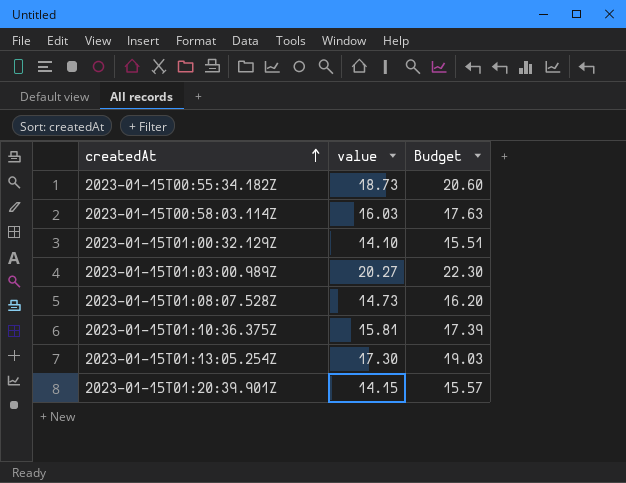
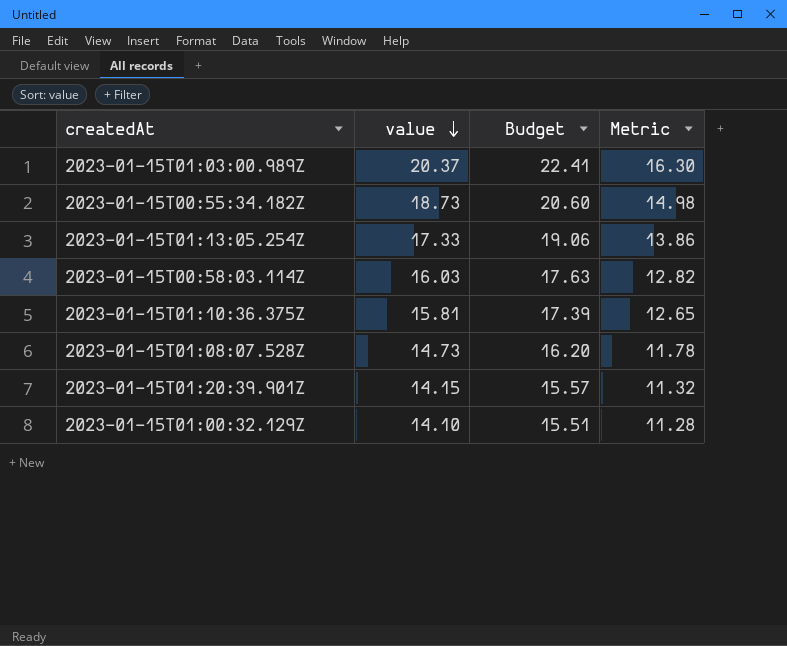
row order: createdAt ascending -> value descending
column Metric | formula: none -> [value] * 0.8
2023-01-15T01:03:00.989Z | value: 20.27 -> 20.37
2023-01-15T01:03:00.989Z | Budget: 22.30 -> 22.41
2023-01-15T01:13:05.254Z | value: 17.30 -> 17.33
2023-01-15T01:13:05.254Z | Budget: 19.03 -> 19.06

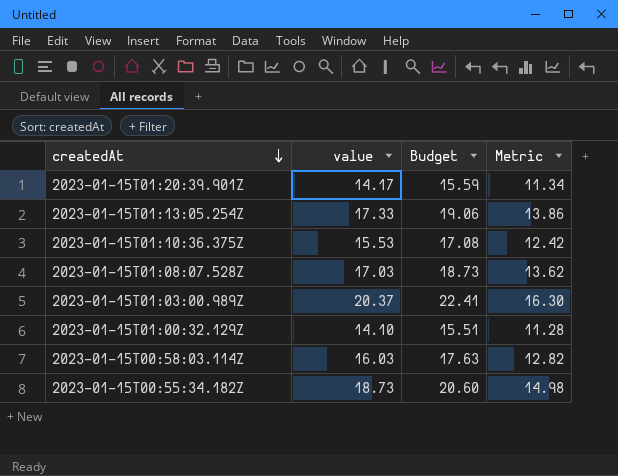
row order: value descending -> createdAt descending
2023-01-15T01:20:39.901Z | value: 14.15 -> 14.17
2023-01-15T01:20:39.901Z | Budget: 15.57 -> 15.59
2023-01-15T01:20:39.901Z | Metric: 11.32 -> 11.34
2023-01-15T01:10:36.375Z | value: 15.81 -> 15.53
2023-01-15T01:10:36.375Z | Budget: 17.39 -> 17.08
2023-01-15T01:10:36.375Z | Metric: 12.65 -> 12.42
2023-01-15T01:08:07.528Z | value: 14.73 -> 17.03
2023-01-15T01:08:07.528Z | Budget: 16.20 -> 18.73
2023-01-15T01:08:07.528Z | Metric: 11.78 -> 13.62

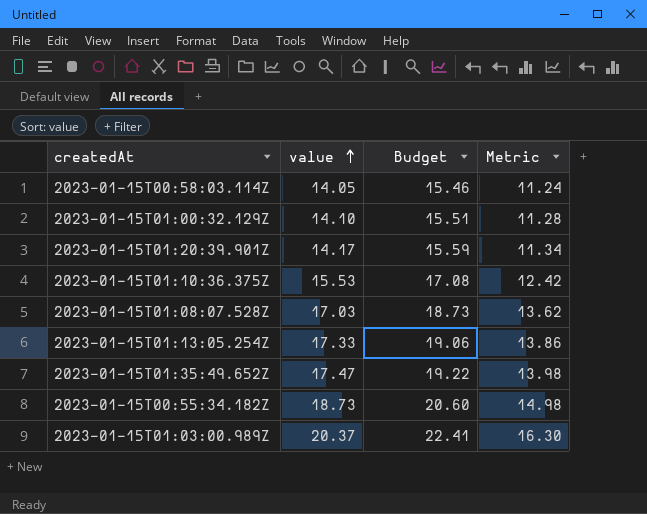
row order: createdAt descending -> value ascending
2023-01-15T00:58:03.114Z | value: 16.03 -> 14.05
2023-01-15T00:58:03.114Z | Budget: 17.63 -> 15.46
2023-01-15T00:58:03.114Z | Metric: 12.82 -> 11.24
row 2023-01-15T01:35:49.652Z: none -> 17.47 | 19.22 | 13.98

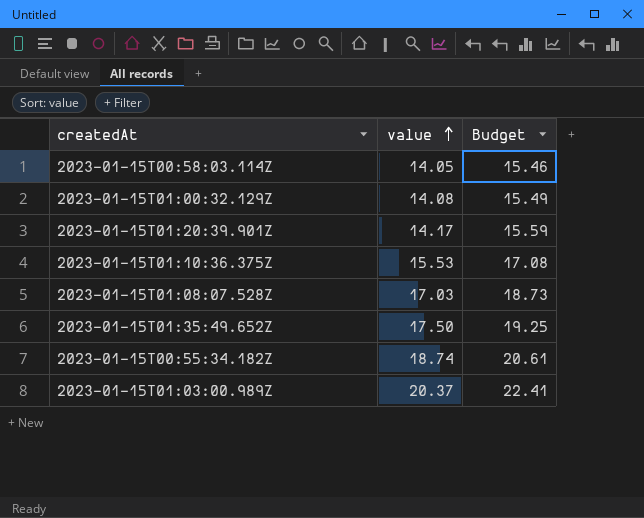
column Metric | formula: [value] * 0.8 -> none
row 2023-01-15T01:13:05.254Z: 17.33 | 19.06 | 13.86 -> none
2023-01-15T01:00:32.129Z | value: 14.10 -> 14.08
2023-01-15T01:00:32.129Z | Budget: 15.51 -> 15.49
2023-01-15T01:35:49.652Z | value: 17.47 -> 17.50
2023-01-15T01:35:49.652Z | Budget: 19.22 -> 19.25
2023-01-15T00:55:34.182Z | value: 18.73 -> 18.74
2023-01-15T00:55:34.182Z | Budget: 20.60 -> 20.61

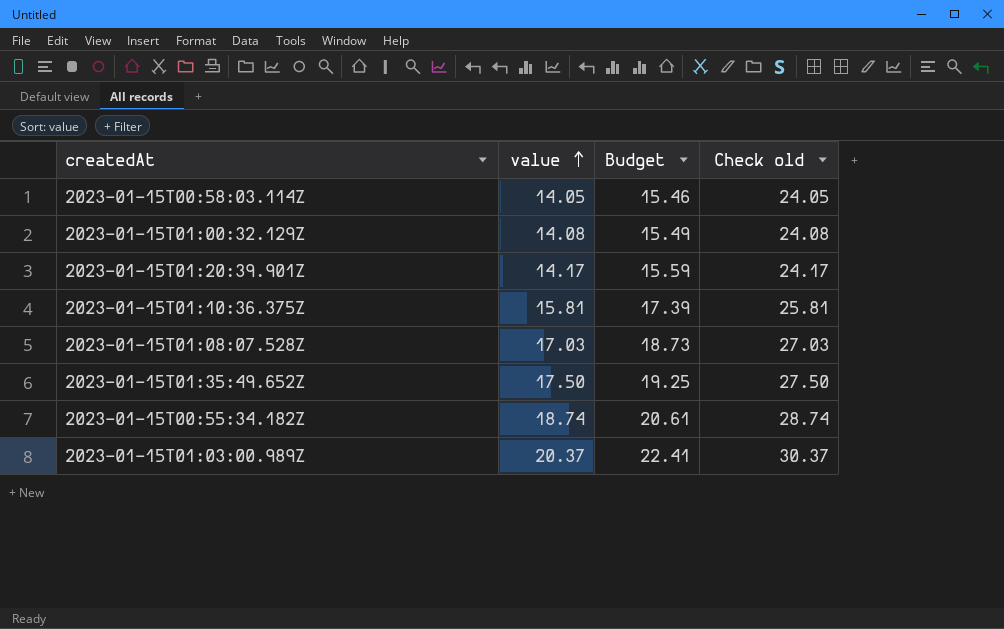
column Check old | formula: none -> [value] + 10
2023-01-15T01:10:36.375Z | value: 15.53 -> 15.81
2023-01-15T01:10:36.375Z | Budget: 17.08 -> 17.39

